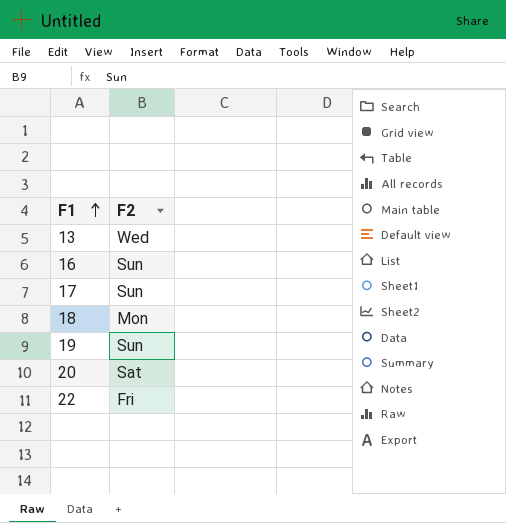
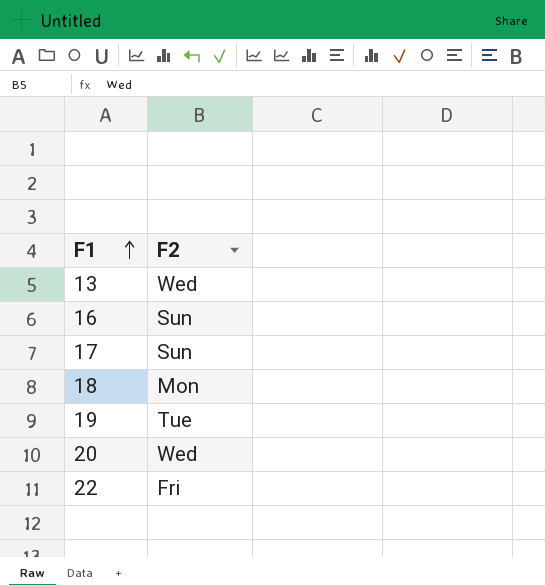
19 | F2: Sun -> Tue
20 | F2: Sat -> Wed

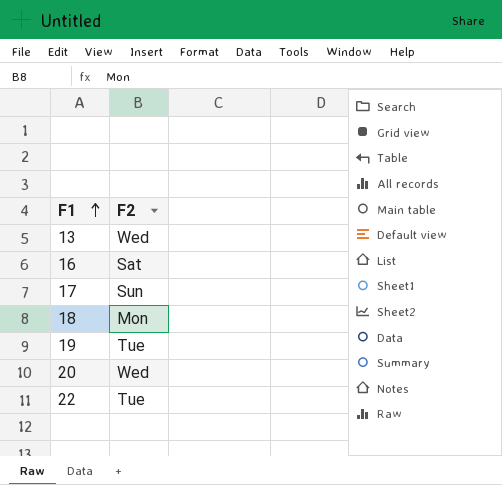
16 | F2: Sun -> Sat
22 | F2: Fri -> Tue

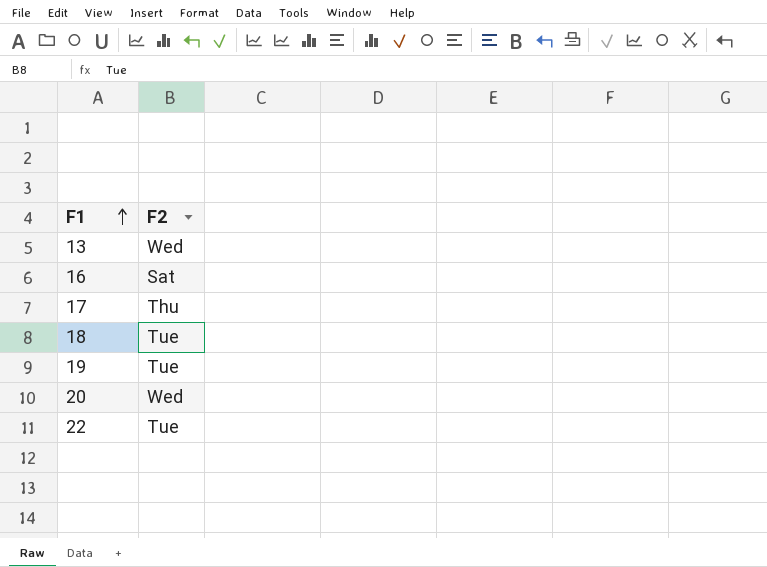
17 | F2: Sun -> Thu
18 | F2: Mon -> Tue

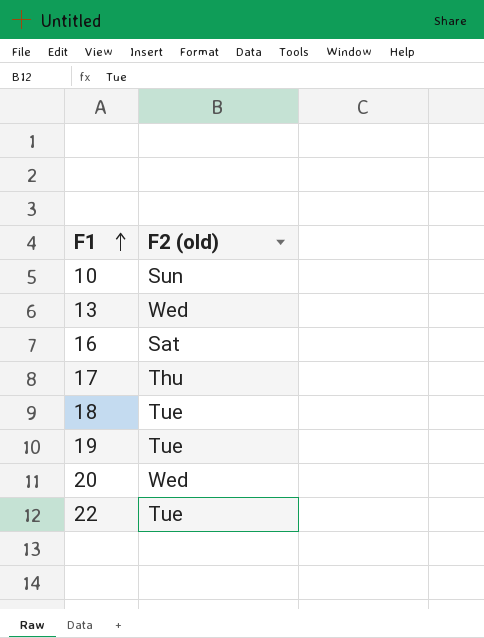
column name: F2 -> F2 (old)
row 10: none -> Sun

